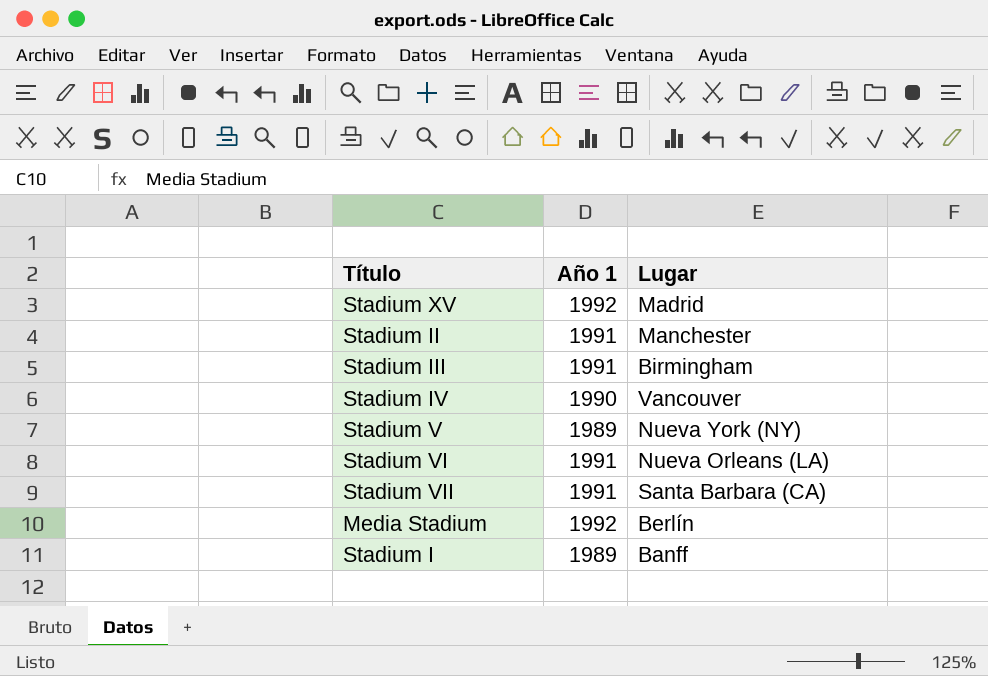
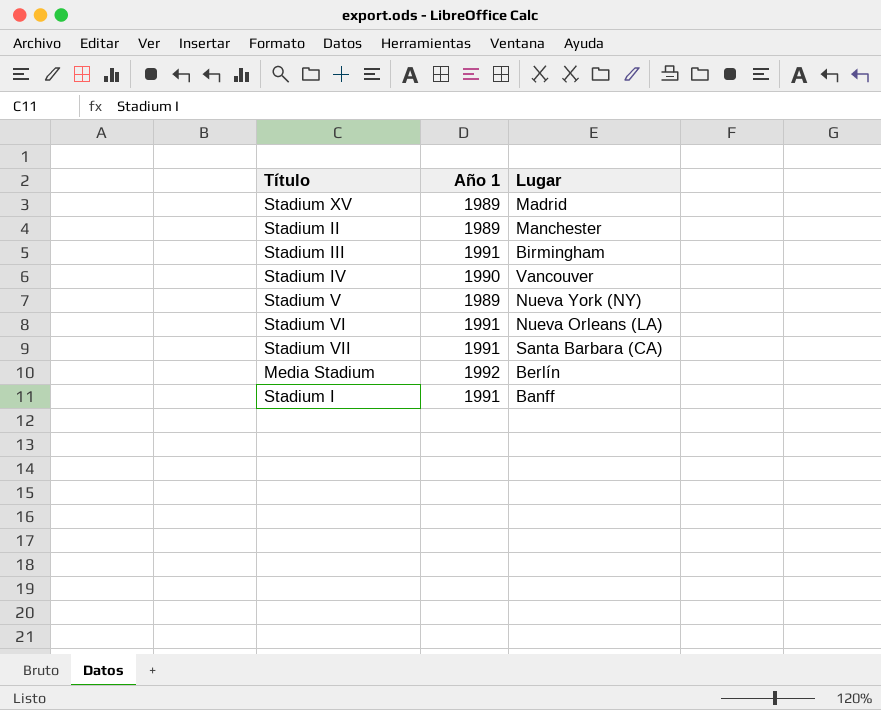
Stadium XV | Año 1: 1992 -> 1989
Stadium II | Año 1: 1991 -> 1989
Stadium I | Año 1: 1989 -> 1991

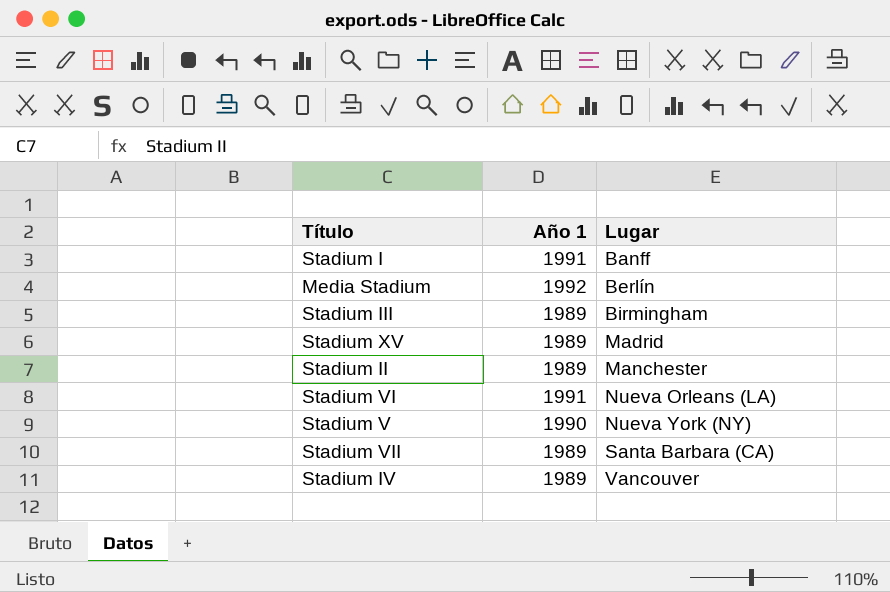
row order: none -> Lugar ascending
Stadium III | Año 1: 1991 -> 1989
Stadium V | Año 1: 1989 -> 1990
Stadium VII | Año 1: 1991 -> 1989
Stadium IV | Año 1: 1990 -> 1989

